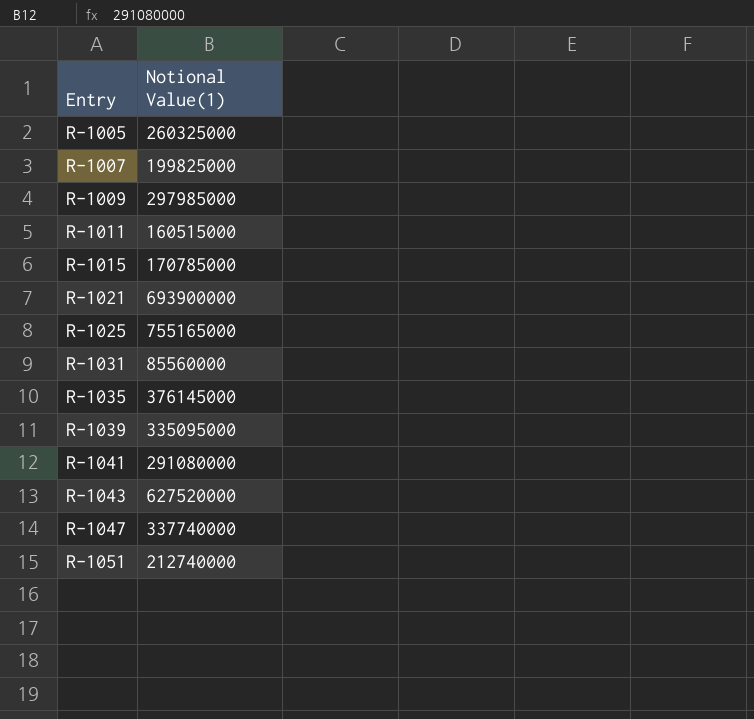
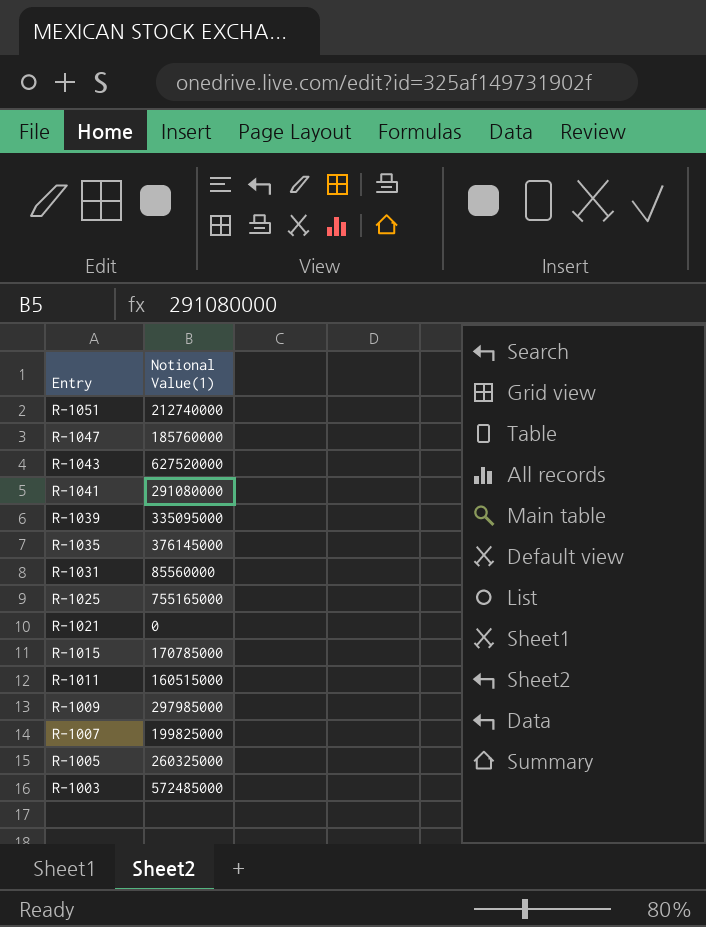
row order: Entry ascending -> Entry descending
R-1047 | Notional Value(1): 337740000 -> 185760000
R-1021 | Notional Value(1): 693900000 -> 0
row R-1003: none -> 572485000

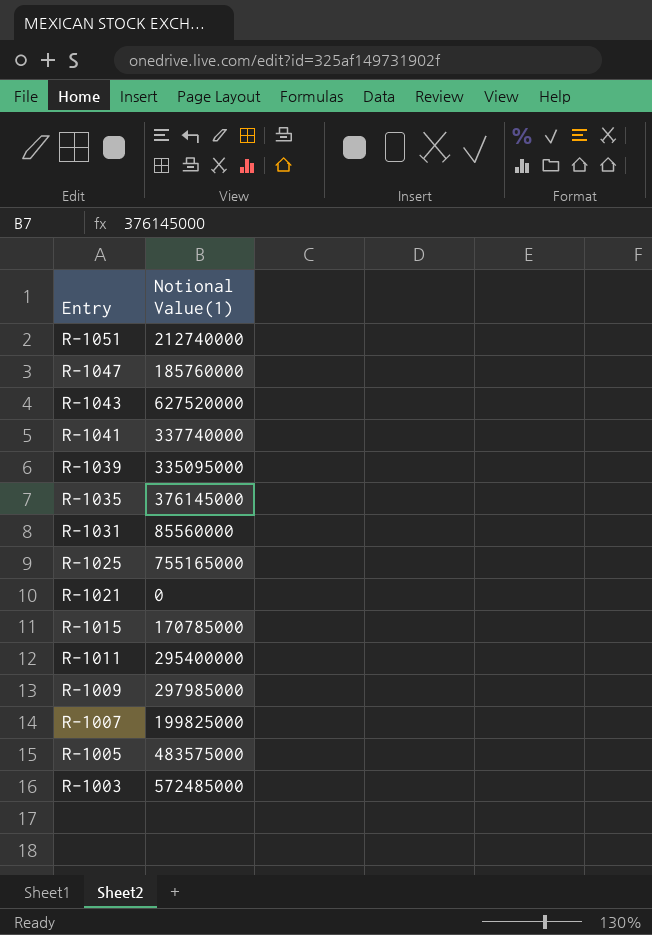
R-1041 | Notional Value(1): 291080000 -> 337740000
R-1011 | Notional Value(1): 160515000 -> 295400000
R-1005 | Notional Value(1): 260325000 -> 483575000

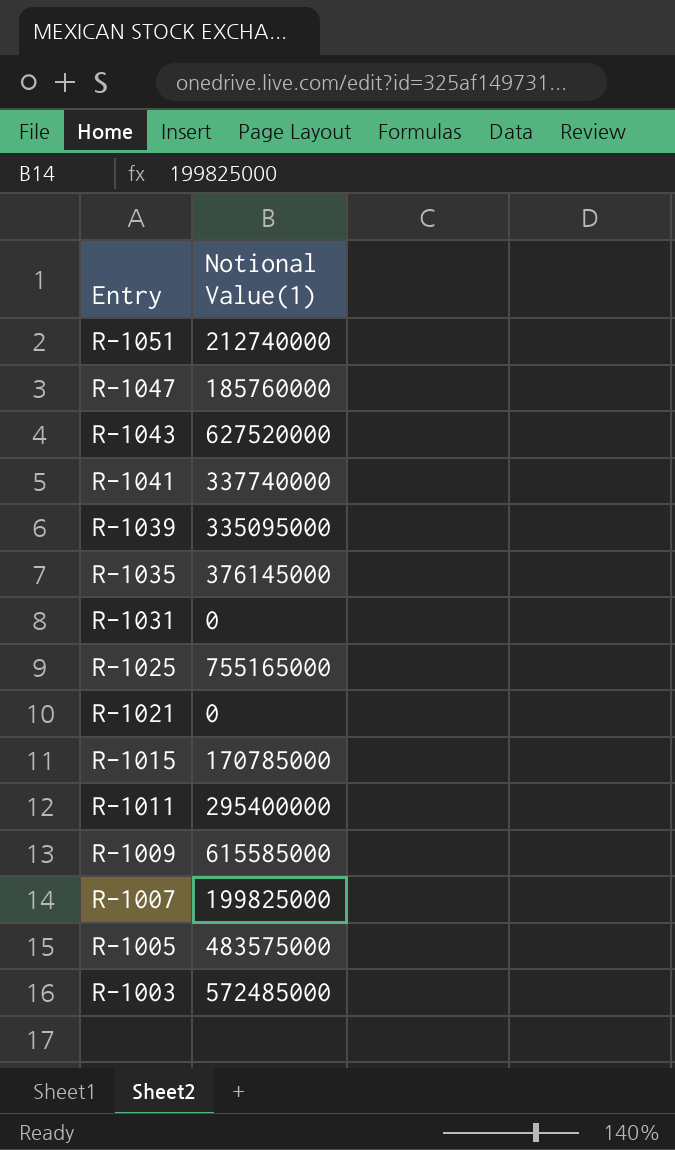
R-1031 | Notional Value(1): 85560000 -> 0
R-1009 | Notional Value(1): 297985000 -> 615585000

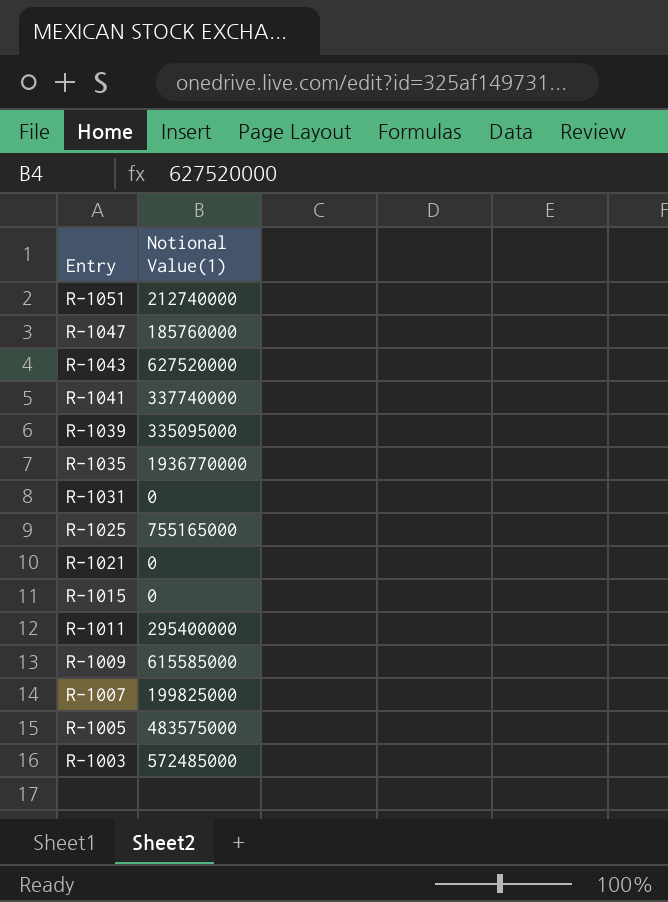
R-1035 | Notional Value(1): 376145000 -> 1936770000
R-1015 | Notional Value(1): 170785000 -> 0

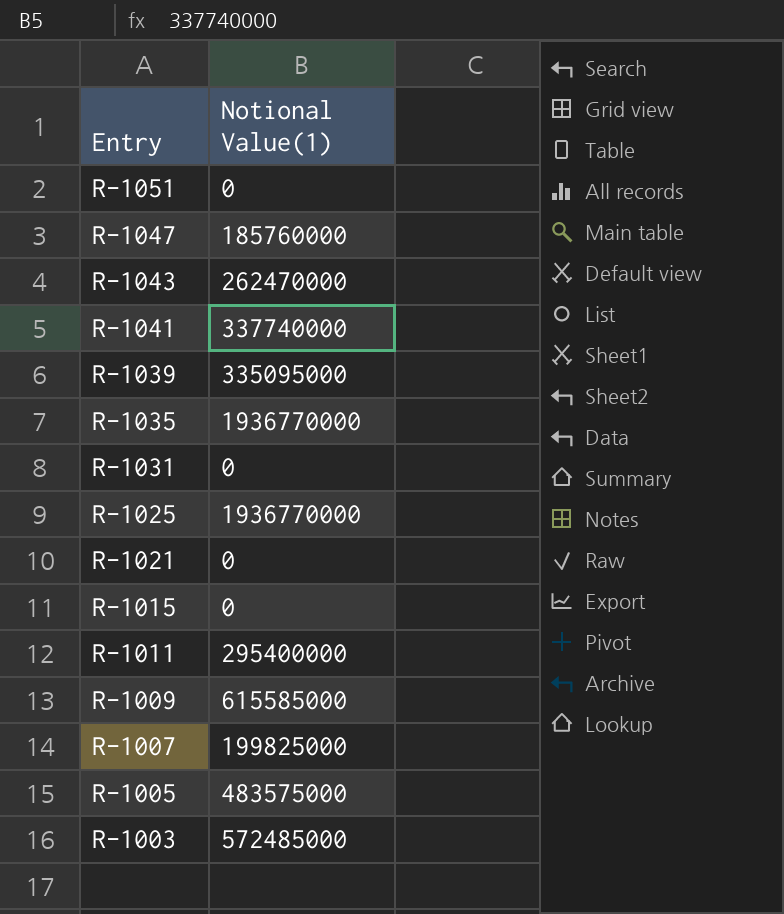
R-1051 | Notional Value(1): 212740000 -> 0
R-1043 | Notional Value(1): 627520000 -> 262470000
R-1025 | Notional Value(1): 755165000 -> 1936770000

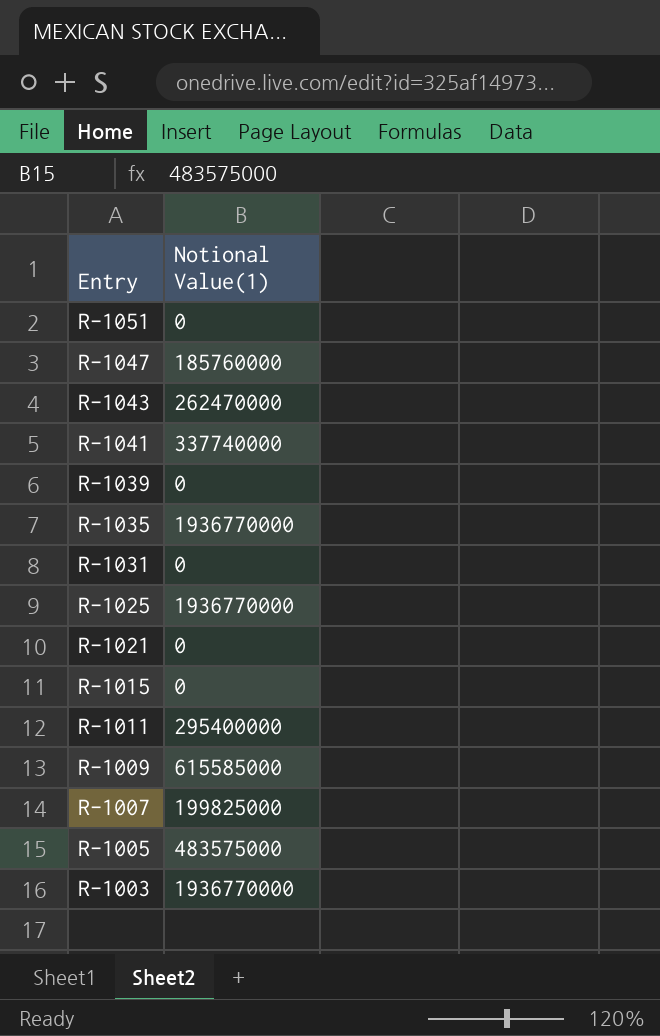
R-1039 | Notional Value(1): 335095000 -> 0
R-1003 | Notional Value(1): 572485000 -> 1936770000

